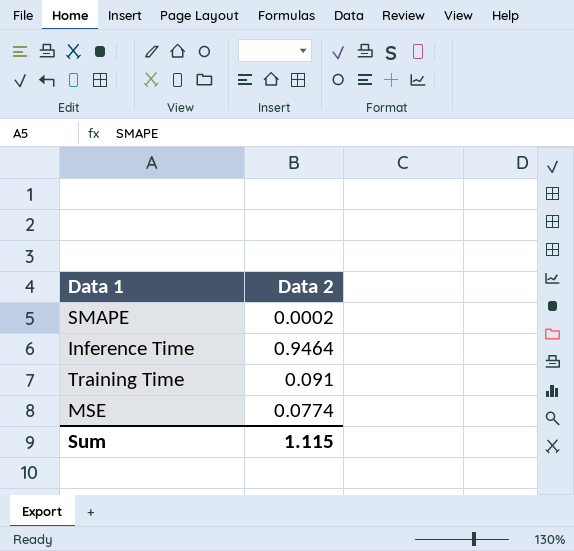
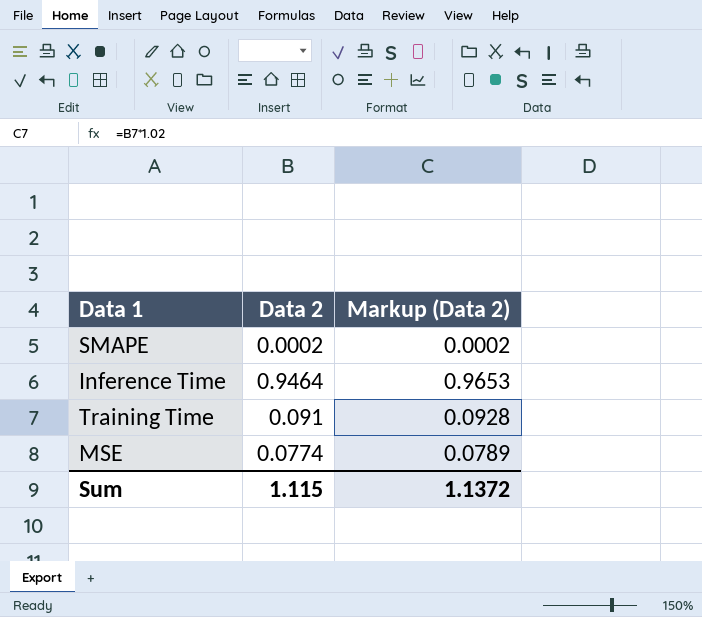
column Markup (Data 2) | formula: none -> [Data 2] * 1.02

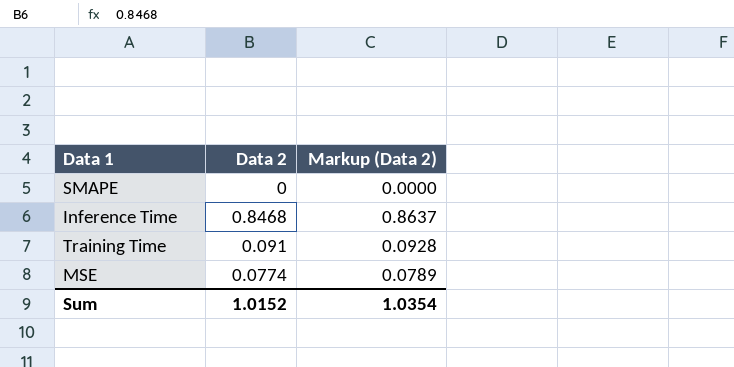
SMAPE | Data 2: 0.0002 -> 0
SMAPE | Markup (Data 2): 0.0002 -> 0.0000
Inference Time | Data 2: 0.9464 -> 0.8468
Inference Time | Markup (Data 2): 0.9653 -> 0.8637
Sum | Data 2: 1.115 -> 1.0152
Sum | Markup (Data 2): 1.1372 -> 1.0354

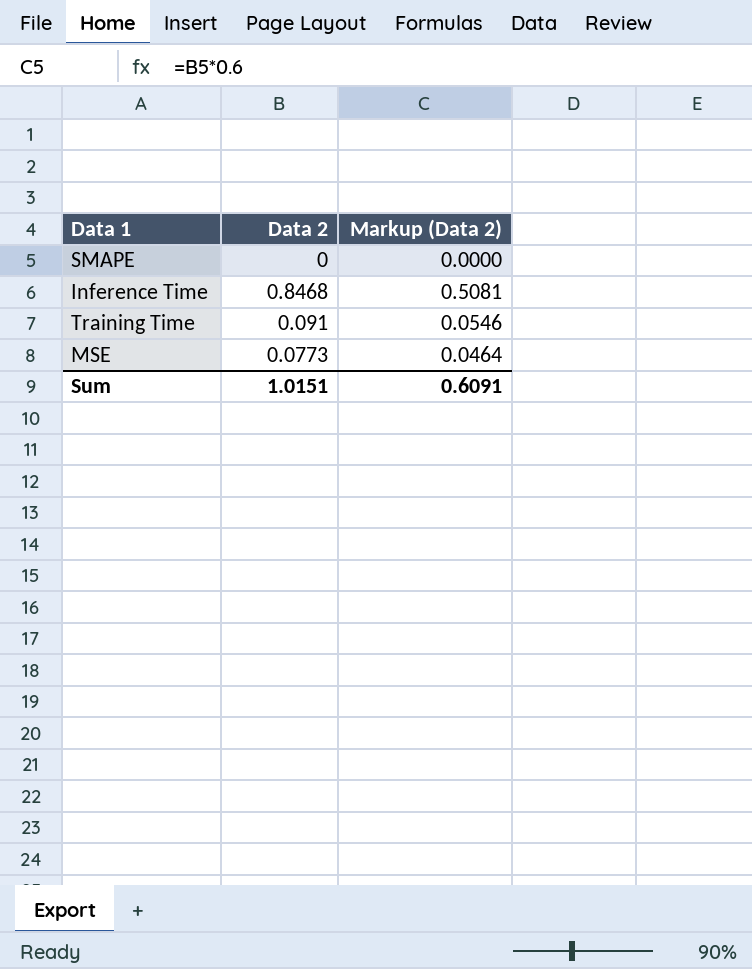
column Markup (Data 2) | formula: [Data 2] * 1.02 -> [Data 2] * 0.6
MSE | Data 2: 0.0774 -> 0.0773
Sum | Data 2: 1.0152 -> 1.0151
Sum | Markup (Data 2): 1.0354 -> 0.6091

